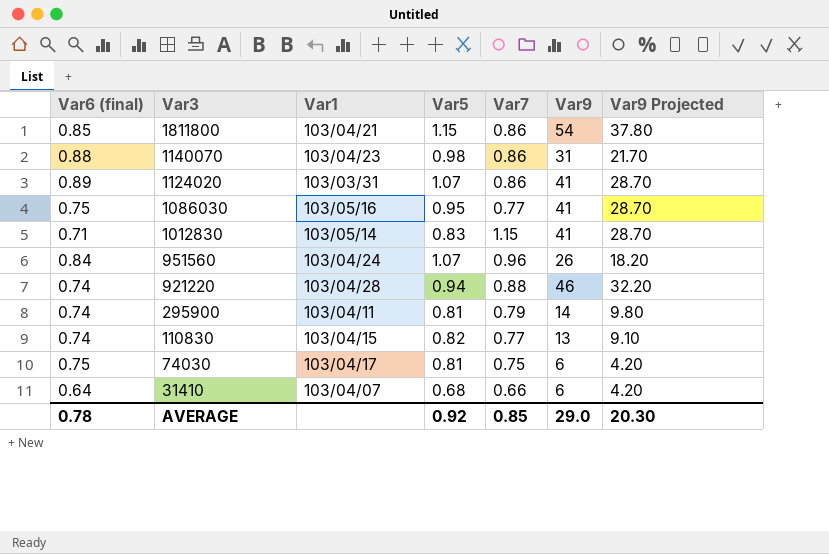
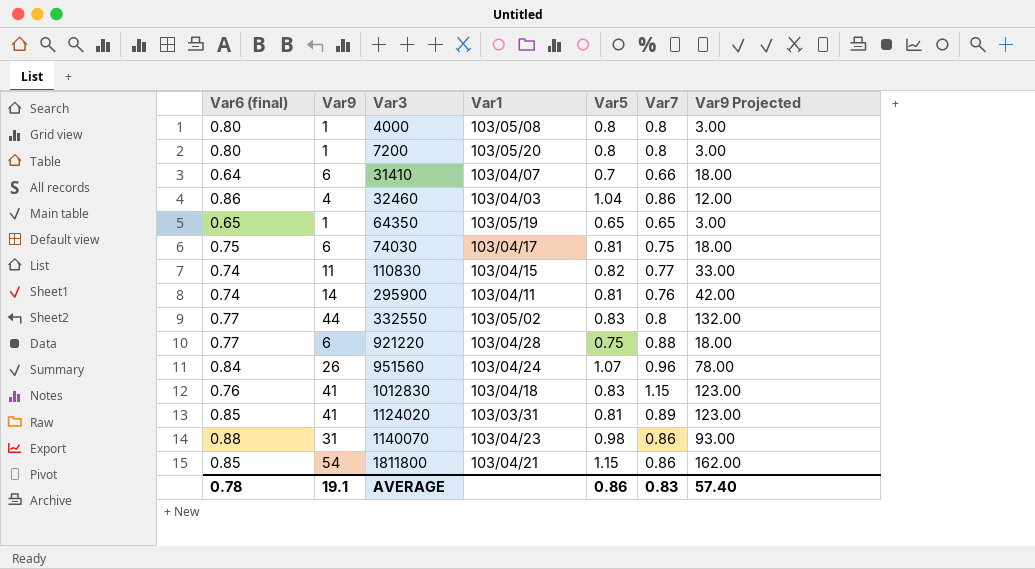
row order: Var3 descending -> Var3 ascending
column Var9 | position: 6 -> 2
column Var9 Projected | formula: [Var9] * 0.7 -> [Var9] * 3
row 1086030: 0.75 | 103/05/16 | 0.95 | 0.77 | 41 | 28.70 -> none
row 4000: none -> 0.80 | 1 | 103/05/08 | 0.8 | 0.8 | 3.00
row 7200: none -> 0.80 | 1 | 103/05/20 | 0.8 | 0.8 | 3.00
31410 | Var5: 0.68 -> 0.7
row 32460: none -> 0.86 | 4 | 103/04/03 | 1.04 | 0.86 | 12.00
row 64350: none -> 0.65 | 1 | 103/05/19 | 0.65 | 0.65 | 3.00
110830 | Var9: 13 -> 11
295900 | Var7: 0.79 -> 0.76
row 332550: none -> 0.77 | 44 | 103/05/02 | 0.83 | 0.8 | 132.00
921220 | Var6 (final): 0.74 -> 0.77
921220 | Var9: 46 -> 6
921220 | Var5: 0.94 -> 0.75
1012830 | Var6 (final): 0.71 -> 0.76
1012830 | Var1: 103/05/14 -> 103/04/18
1124020 | Var6 (final): 0.89 -> 0.85
1124020 | Var5: 1.07 -> 0.81
1124020 | Var7: 0.86 -> 0.89
AVERAGE | Var9: 29.0 -> 19.1
AVERAGE | Var5: 0.92 -> 0.86
AVERAGE | Var7: 0.85 -> 0.83
AVERAGE | Var9 Projected: 20.30 -> 57.40

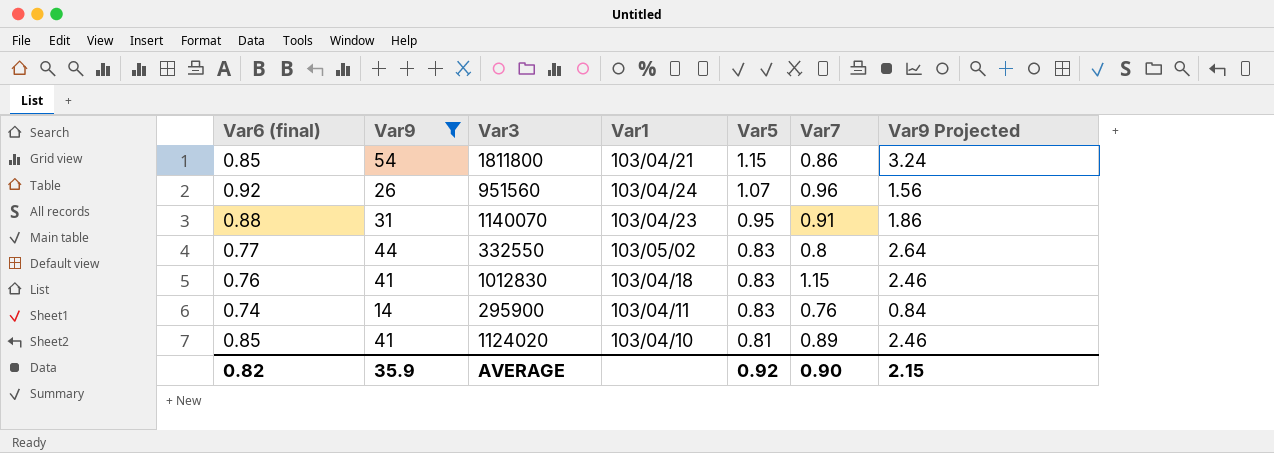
filter: none -> Var9 >= 14
row order: Var3 ascending -> Var5 descending
column Var9 Projected | formula: [Var9] * 3 -> [Var9] * 0.06
951560 | Var6 (final): 0.84 -> 0.92
1140070 | Var5: 0.98 -> 0.95
1140070 | Var7: 0.86 -> 0.91
295900 | Var5: 0.81 -> 0.83
1124020 | Var1: 103/03/31 -> 103/04/10
AVERAGE | Var6 (final): 0.78 -> 0.82
AVERAGE | Var9: 19.1 -> 35.9
AVERAGE | Var5: 0.86 -> 0.92
AVERAGE | Var7: 0.83 -> 0.90
AVERAGE | Var9 Projected: 57.40 -> 2.15

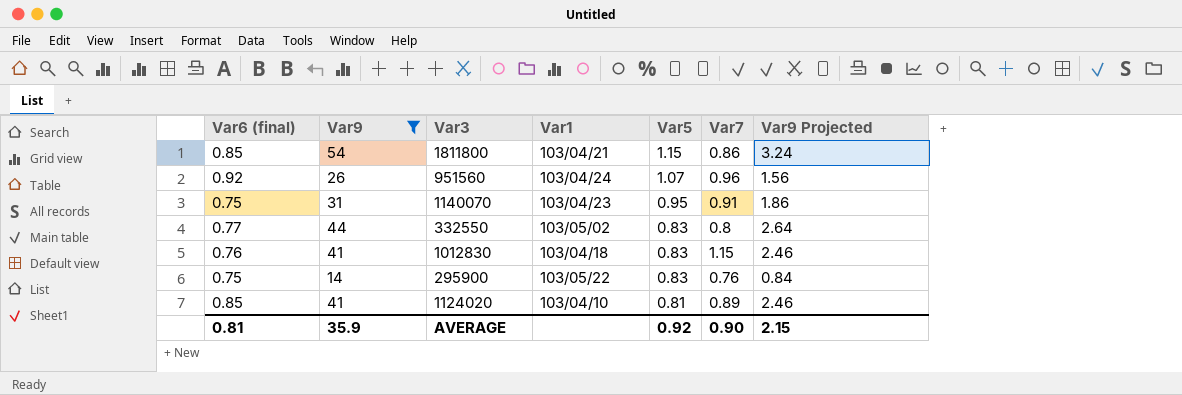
1140070 | Var6 (final): 0.88 -> 0.75
295900 | Var6 (final): 0.74 -> 0.75
295900 | Var1: 103/04/11 -> 103/05/22
AVERAGE | Var6 (final): 0.82 -> 0.81

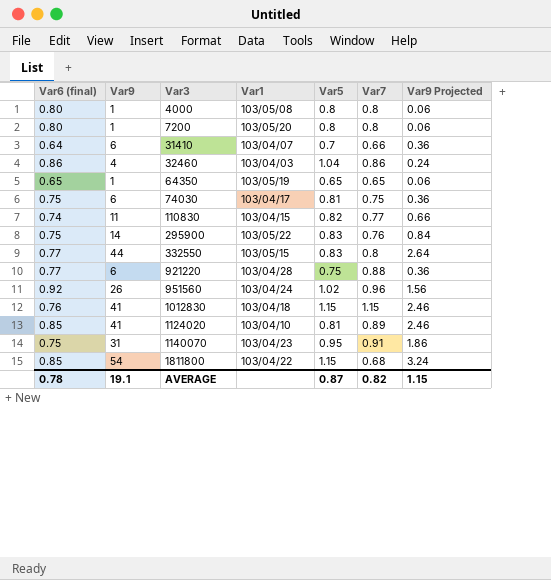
filter: Var9 >= 14 -> none
row order: Var5 descending -> Var3 ascending
332550 | Var1: 103/05/02 -> 103/05/15
951560 | Var5: 1.07 -> 1.02
1012830 | Var5: 0.83 -> 1.15
1811800 | Var1: 103/04/21 -> 103/04/22
1811800 | Var7: 0.86 -> 0.68
AVERAGE | Var6 (final): 0.81 -> 0.78
AVERAGE | Var9: 35.9 -> 19.1
AVERAGE | Var5: 0.92 -> 0.87
AVERAGE | Var7: 0.90 -> 0.82
AVERAGE | Var9 Projected: 2.15 -> 1.15

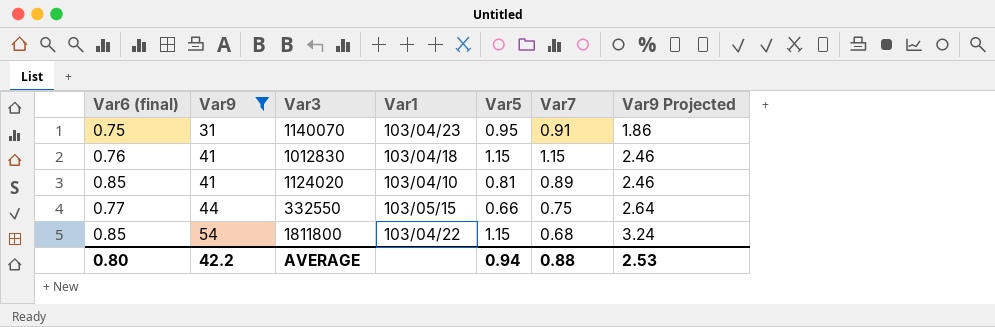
filter: none -> Var9 >= 31
row order: Var3 ascending -> Var9 ascending
332550 | Var5: 0.83 -> 0.66
332550 | Var7: 0.8 -> 0.75
AVERAGE | Var6 (final): 0.78 -> 0.80
AVERAGE | Var9: 19.1 -> 42.2
AVERAGE | Var5: 0.87 -> 0.94
AVERAGE | Var7: 0.82 -> 0.88
AVERAGE | Var9 Projected: 1.15 -> 2.53

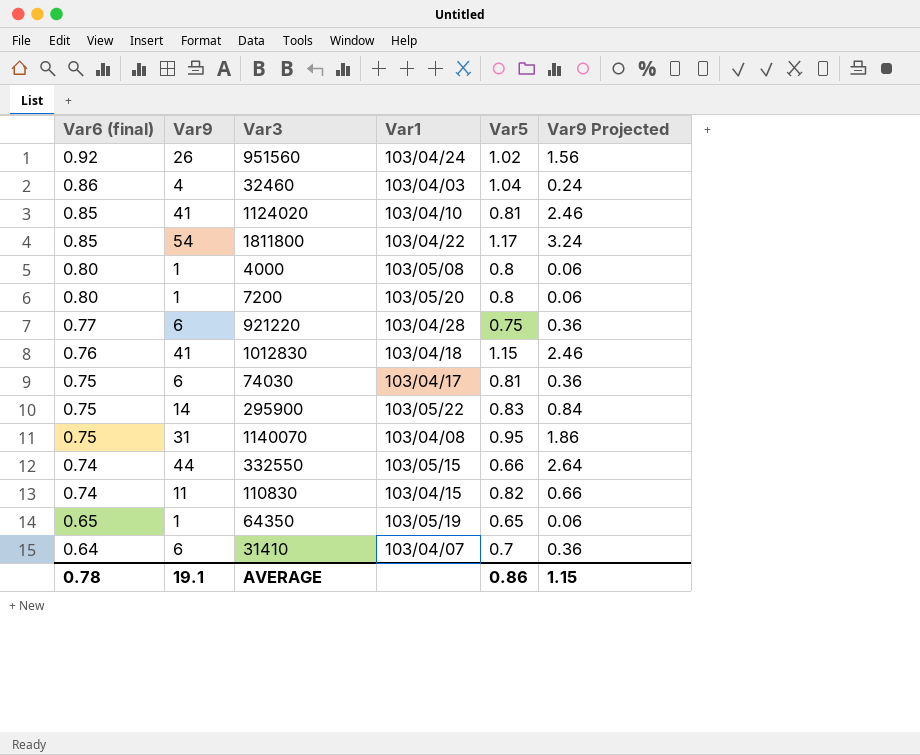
filter: Var9 >= 31 -> none
row order: Var9 ascending -> Var6 (final) descending
column Var7 | position: 6 -> none
1811800 | Var5: 1.15 -> 1.17
1140070 | Var1: 103/04/23 -> 103/04/08
332550 | Var6 (final): 0.77 -> 0.74
AVERAGE | Var6 (final): 0.80 -> 0.78
AVERAGE | Var9: 42.2 -> 19.1
AVERAGE | Var5: 0.94 -> 0.86
AVERAGE | Var9 Projected: 2.53 -> 1.15

